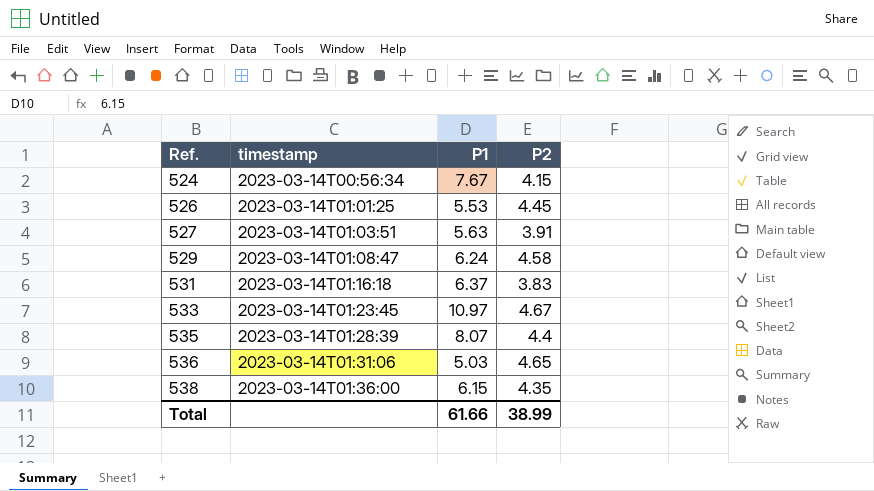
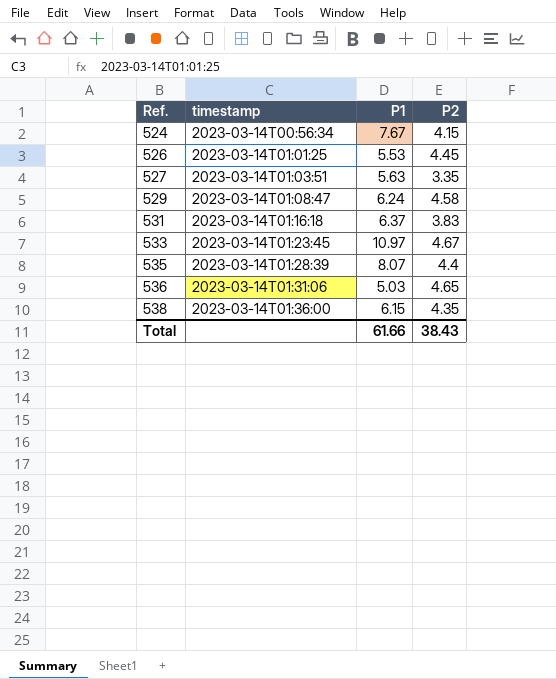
527 | P2: 3.91 -> 3.35
Total | P2: 38.99 -> 38.43

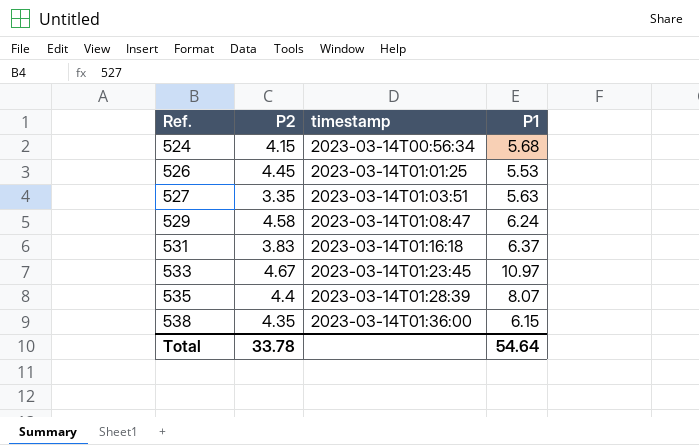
column P2 | position: 4 -> 2
row 536: 2023-03-14T01:31:06 | 5.03 | 4.65 -> none
524 | P1: 7.67 -> 5.68
Total | P2: 38.43 -> 33.78
Total | P1: 61.66 -> 54.64

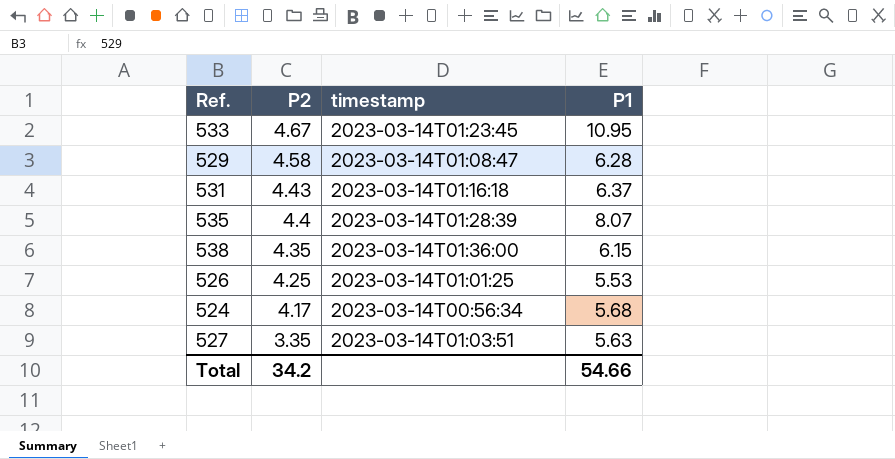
row order: Ref. ascending -> P2 descending
533 | P1: 10.97 -> 10.95
529 | P1: 6.24 -> 6.28
531 | P2: 3.83 -> 4.43
526 | P2: 4.45 -> 4.25
524 | P2: 4.15 -> 4.17
Total | P2: 33.78 -> 34.2
Total | P1: 54.64 -> 54.66

